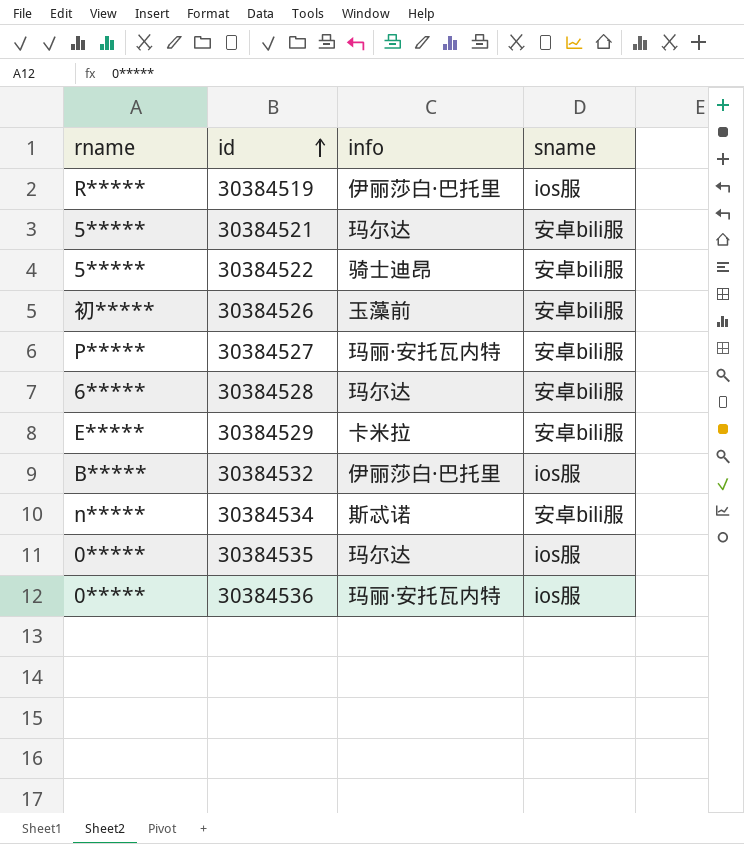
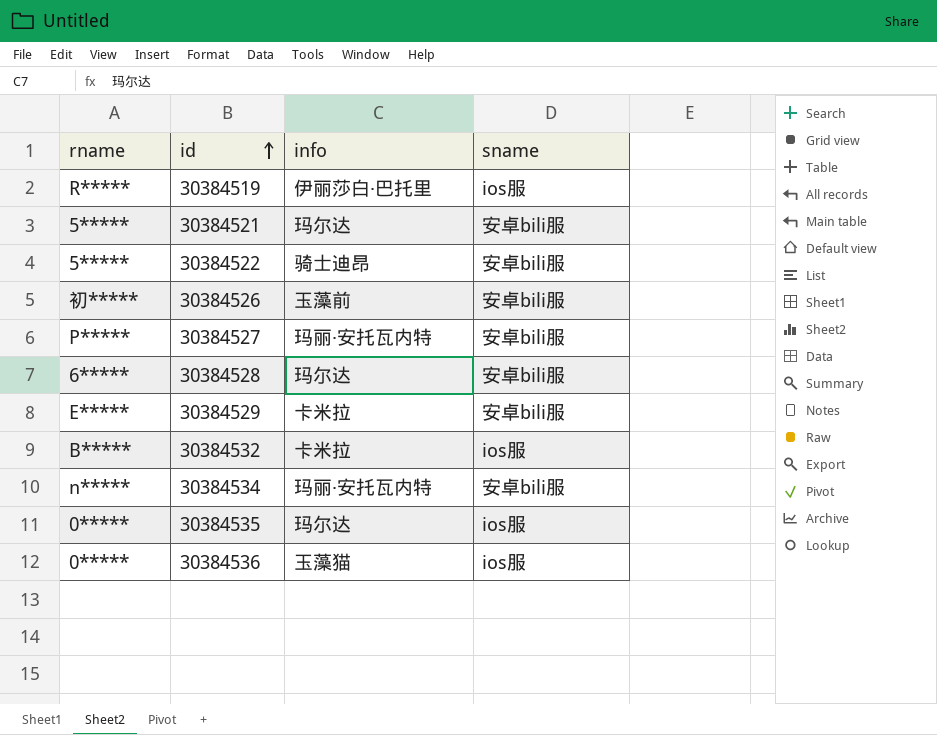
30384532 | info: 伊丽莎白·巴托里 -> 卡米拉
30384534 | info: 斯忒诺 -> 玛丽·安托瓦内特
30384536 | info: 玛丽·安托瓦内特 -> 玉藻猫

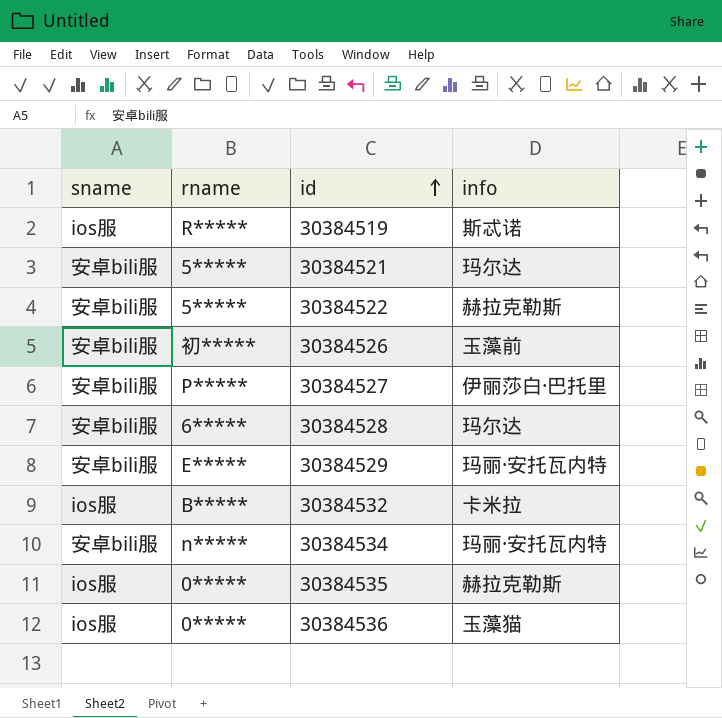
column sname | position: 4 -> 1
30384519 | info: 伊丽莎白·巴托里 -> 斯忒诺
30384522 | info: 骑士迪昂 -> 赫拉克勒斯
30384527 | info: 玛丽·安托瓦内特 -> 伊丽莎白·巴托里
30384529 | info: 卡米拉 -> 玛丽·安托瓦内特
30384535 | info: 玛尔达 -> 赫拉克勒斯

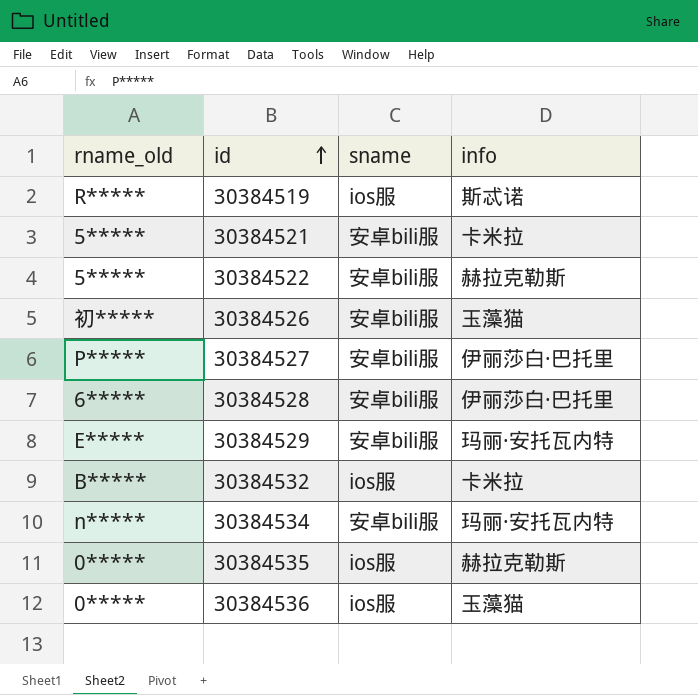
column name: rname -> rname_old
column sname | position: 1 -> 3
30384521 | info: 玛尔达 -> 卡米拉
30384526 | info: 玉藻前 -> 玉藻猫
30384528 | info: 玛尔达 -> 伊丽莎白·巴托里

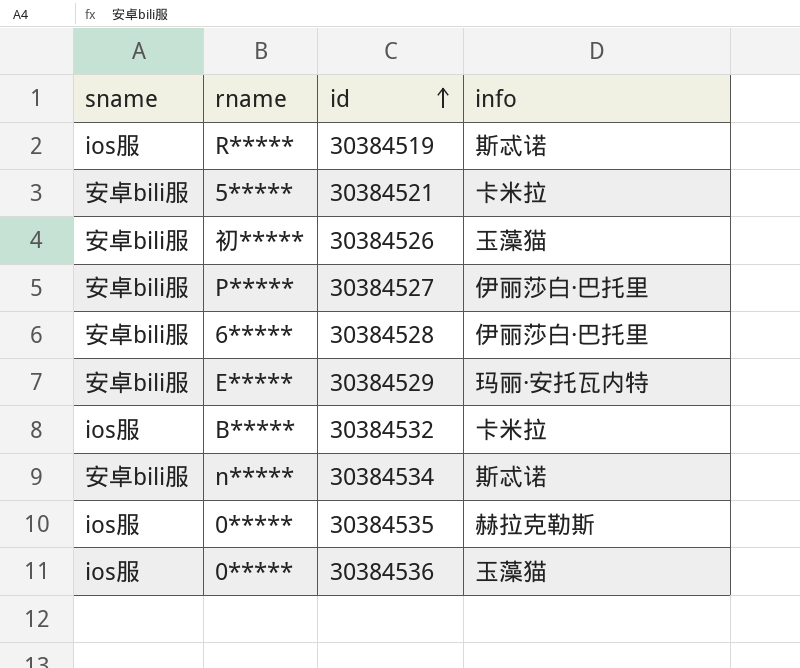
column sname | position: 3 -> 1
column name: rname_old -> rname
row 30384522: 5***** | 安卓bili服 | 赫拉克勒斯 -> none
30384534 | info: 玛丽·安托瓦内特 -> 斯忒诺

